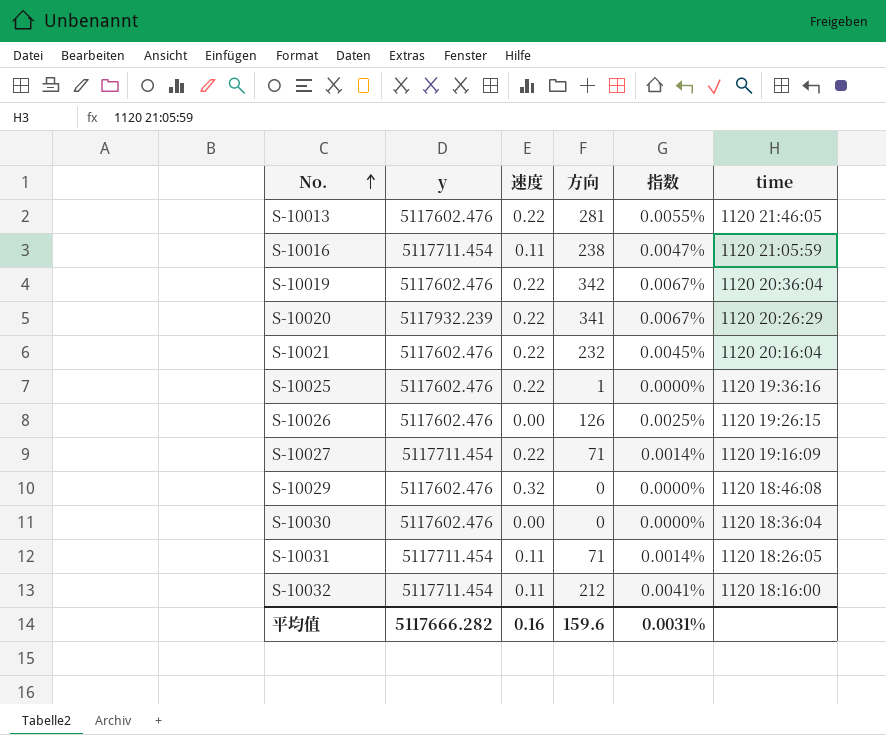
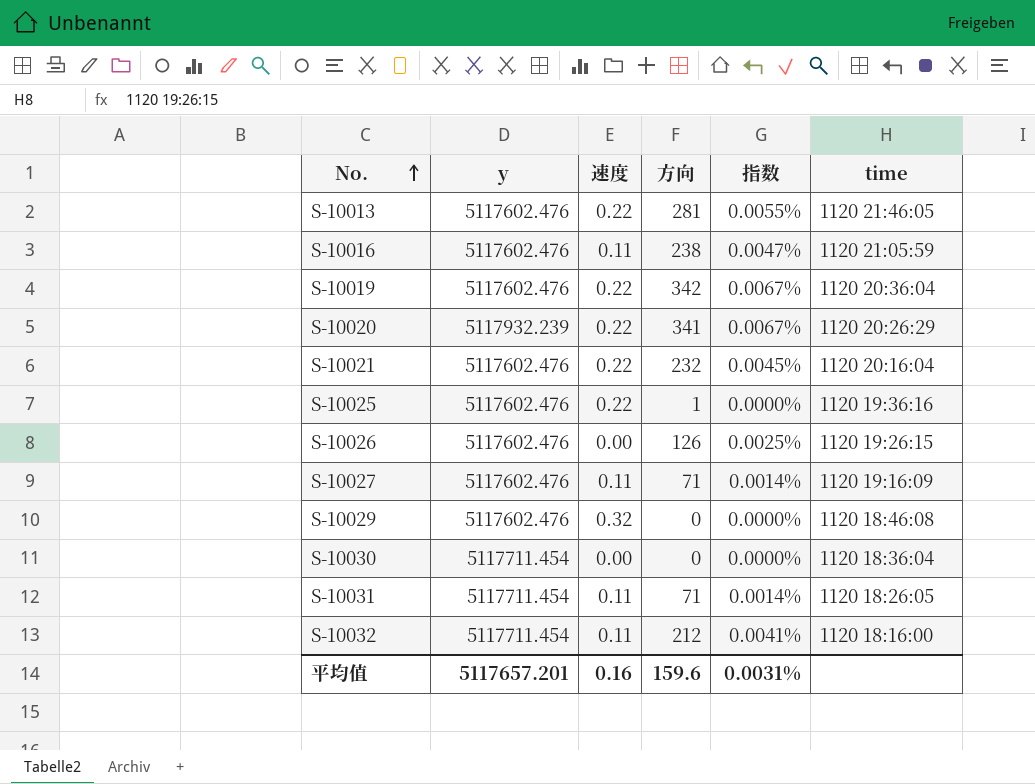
S-10016 | y: 5117711.454 -> 5117602.476
S-10027 | y: 5117711.454 -> 5117602.476
S-10027 | 速度: 0.22 -> 0.11
S-10030 | y: 5117602.476 -> 5117711.454
平均值 | y: 5117666.282 -> 5117657.201

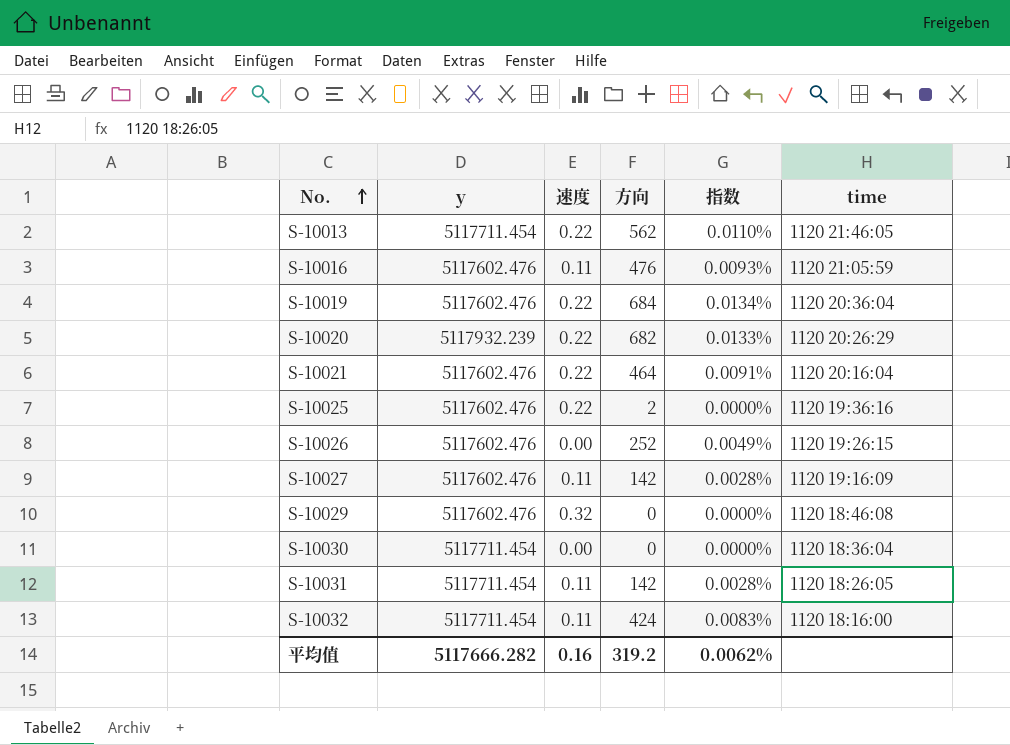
S-10013 | y: 5117602.476 -> 5117711.454
S-10013 | 方向: 281 -> 562
S-10013 | 指数: 0.0055% -> 0.0110%
S-10016 | 方向: 238 -> 476
S-10016 | 指数: 0.0047% -> 0.0093%
S-10019 | 方向: 342 -> 684
S-10019 | 指数: 0.0067% -> 0.0134%
S-10020 | 方向: 341 -> 682
S-10020 | 指数: 0.0067% -> 0.0133%
S-10021 | 方向: 232 -> 464
S-10021 | 指数: 0.0045% -> 0.0091%
S-10025 | 方向: 1 -> 2
S-10026 | 方向: 126 -> 252
S-10026 | 指数: 0.0025% -> 0.0049%
S-10027 | 方向: 71 -> 142
S-10027 | 指数: 0.0014% -> 0.0028%
S-10031 | 方向: 71 -> 142
S-10031 | 指数: 0.0014% -> 0.0028%
S-10032 | 方向: 212 -> 424
S-10032 | 指数: 0.0041% -> 0.0083%
平均值 | y: 5117657.201 -> 5117666.282
平均值 | 方向: 159.6 -> 319.2
平均值 | 指数: 0.0031% -> 0.0062%

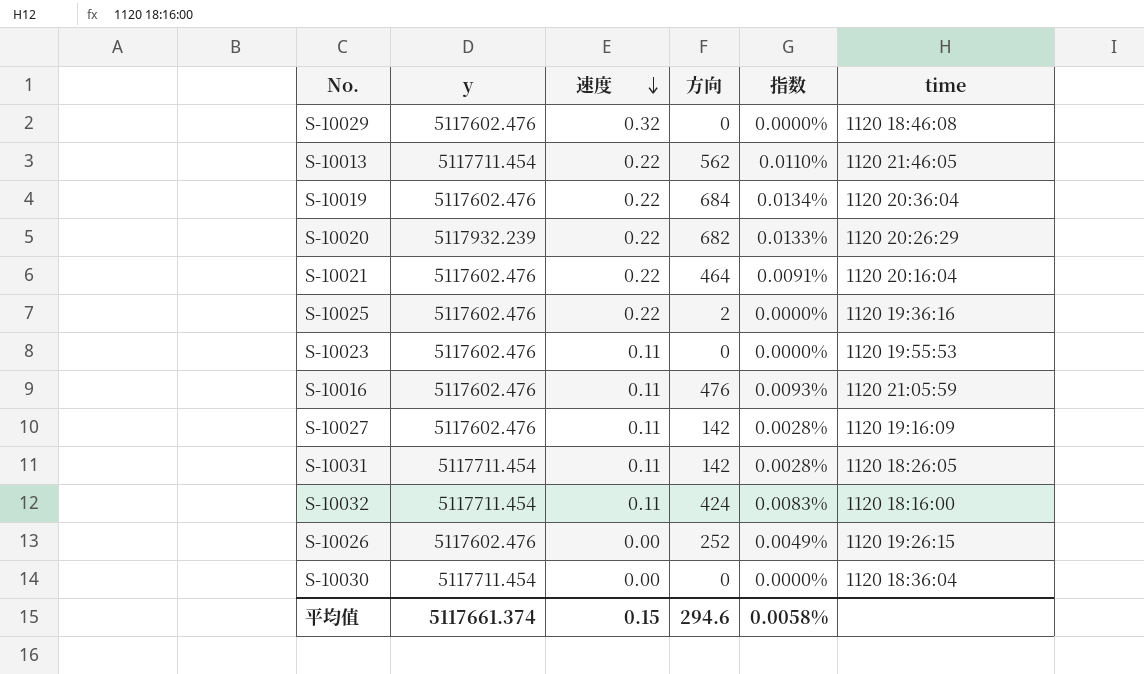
row order: No. ascending -> 速度 descending
row S-10023: none -> 5117602.476 | 0.11 | 0 | 0.0000% | 1120 19:55:53
平均值 | y: 5117666.282 -> 5117661.374
平均值 | 速度: 0.16 -> 0.15
平均值 | 方向: 319.2 -> 294.6
平均值 | 指数: 0.0062% -> 0.0058%

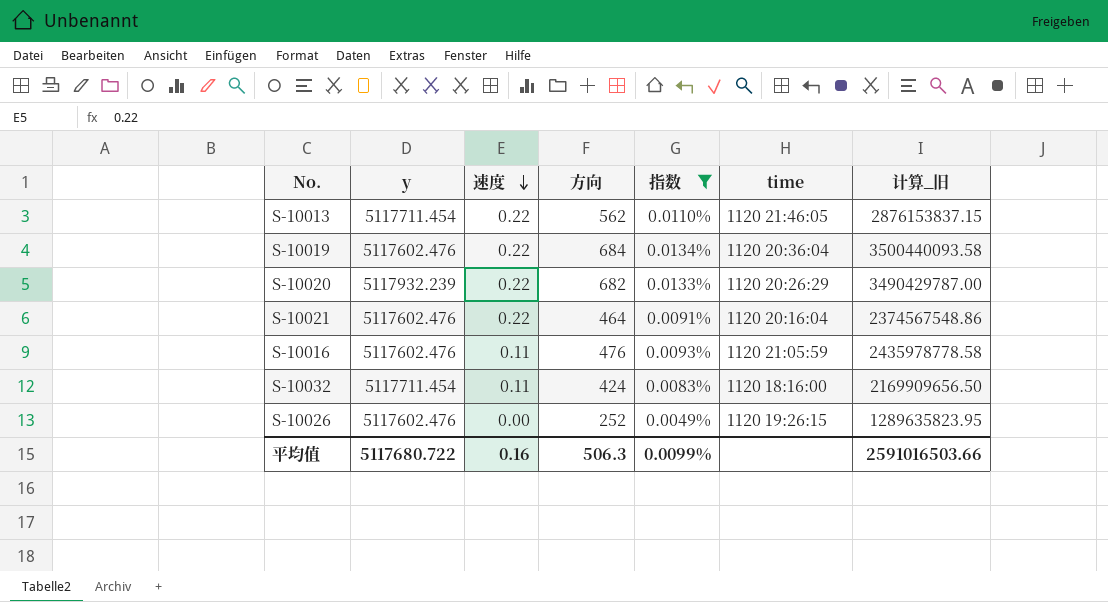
filter: none -> 指数 >= 0.0049%
column 计算_旧 | formula: none -> [y] * [方向]
平均值 | y: 5117661.374 -> 5117680.722
平均值 | 速度: 0.15 -> 0.16
平均值 | 方向: 294.6 -> 506.3
平均值 | 指数: 0.0058% -> 0.0099%

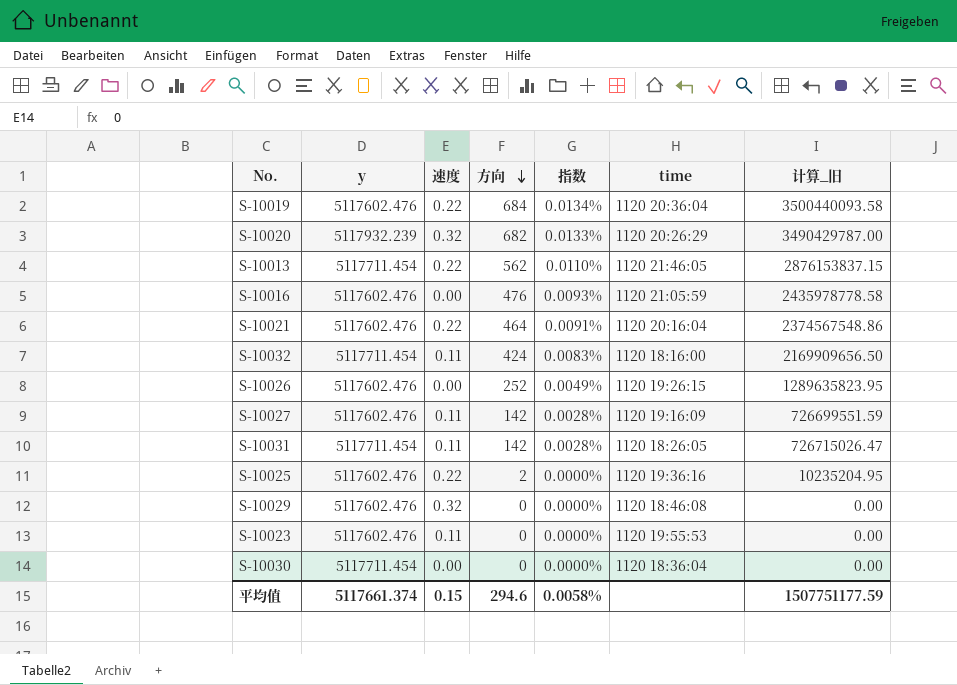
filter: 指数 >= 0.0049% -> none
row order: 速度 descending -> 方向 descending
S-10020 | 速度: 0.22 -> 0.32
S-10016 | 速度: 0.11 -> 0.00
平均值 | y: 5117680.722 -> 5117661.374
平均值 | 速度: 0.16 -> 0.15
平均值 | 方向: 506.3 -> 294.6
平均值 | 指数: 0.0099% -> 0.0058%
平均值 | 计算_旧: 2591016503.66 -> 1507751177.59

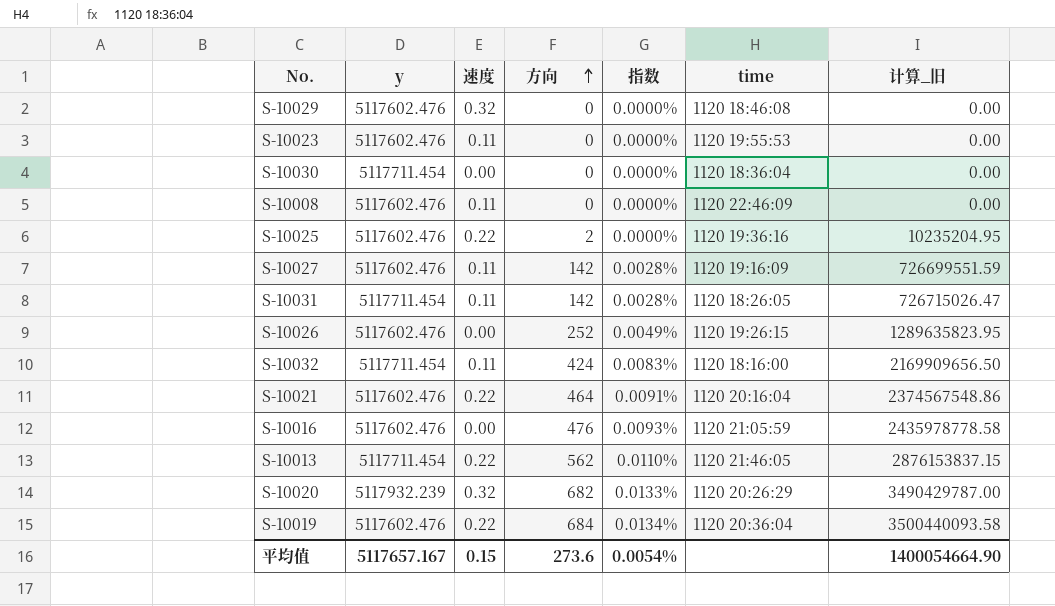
row order: 方向 descending -> 方向 ascending
row S-10008: none -> 5117602.476 | 0.11 | 0 | 0.0000% | 1120 22:46:09 | 0.00
平均值 | y: 5117661.374 -> 5117657.167
平均值 | 方向: 294.6 -> 273.6
平均值 | 指数: 0.0058% -> 0.0054%
平均值 | 计算_旧: 1507751177.59 -> 1400054664.90

